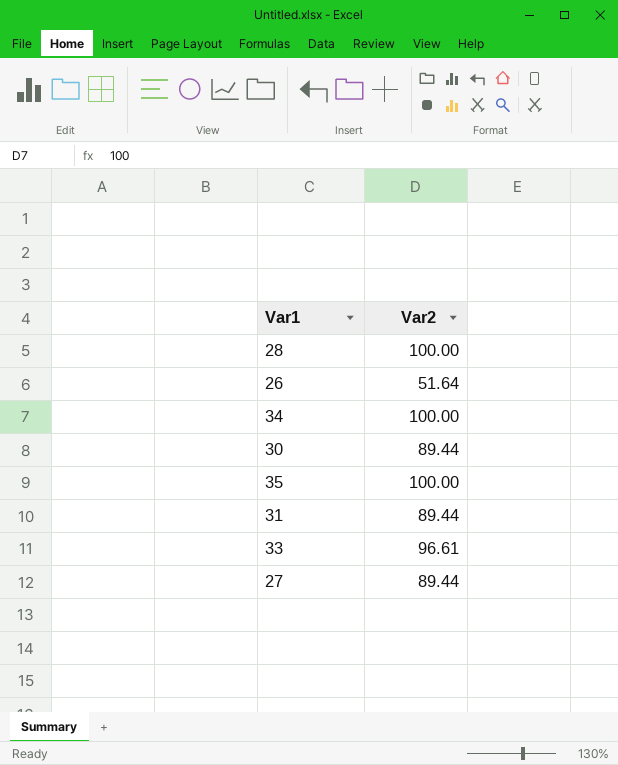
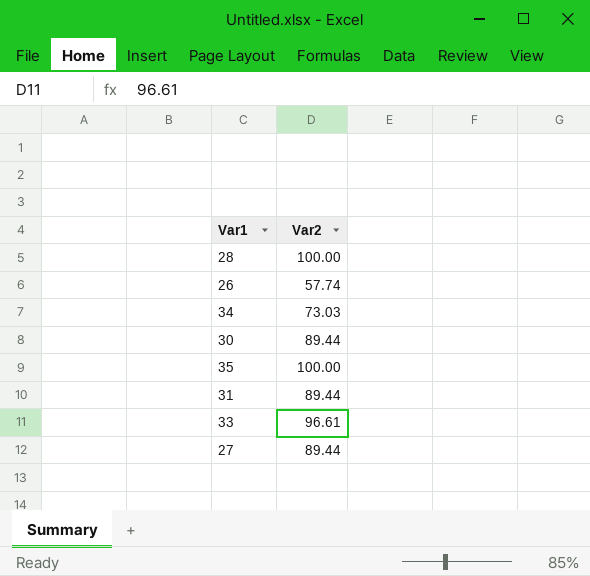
26 | Var2: 51.64 -> 57.74
34 | Var2: 100.00 -> 73.03

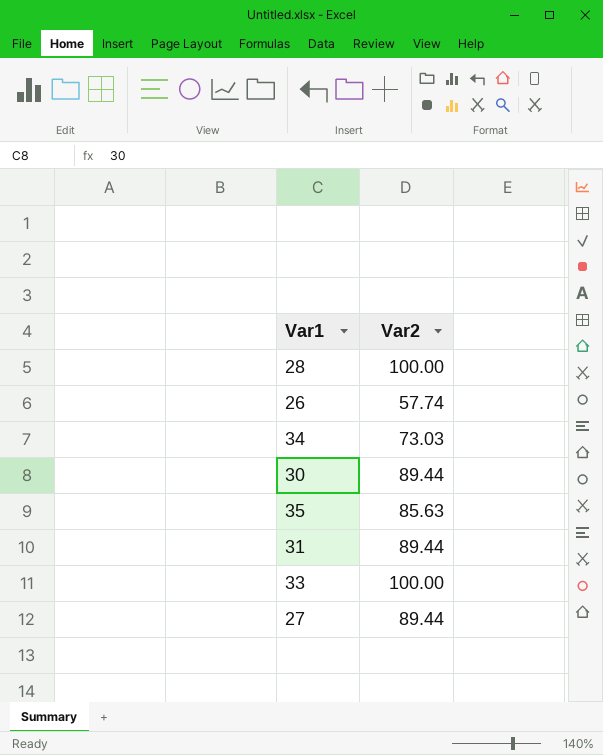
35 | Var2: 100.00 -> 85.63
33 | Var2: 96.61 -> 100.00

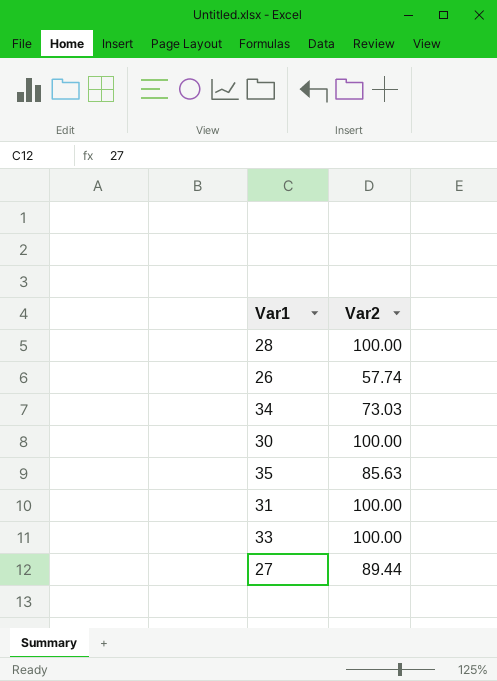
30 | Var2: 89.44 -> 100.00
31 | Var2: 89.44 -> 100.00

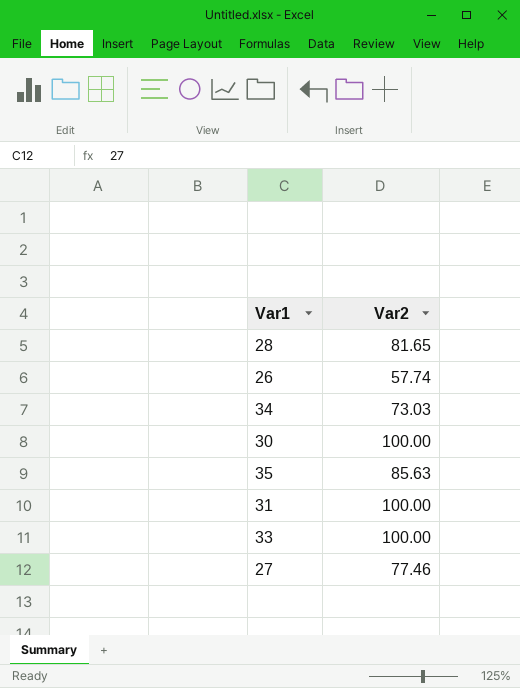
28 | Var2: 100.00 -> 81.65
27 | Var2: 89.44 -> 77.46

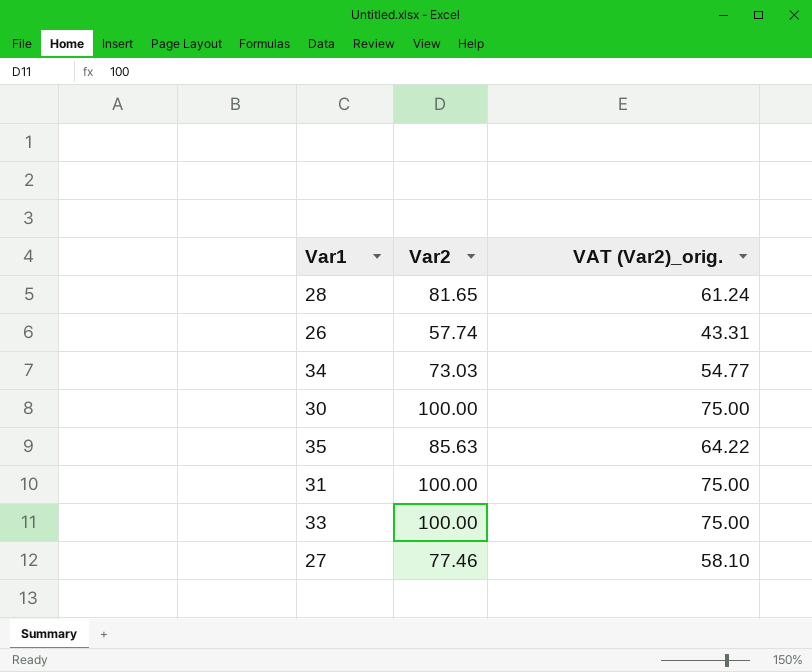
column VAT (Var2)_orig. | formula: none -> [Var2] * 0.75

